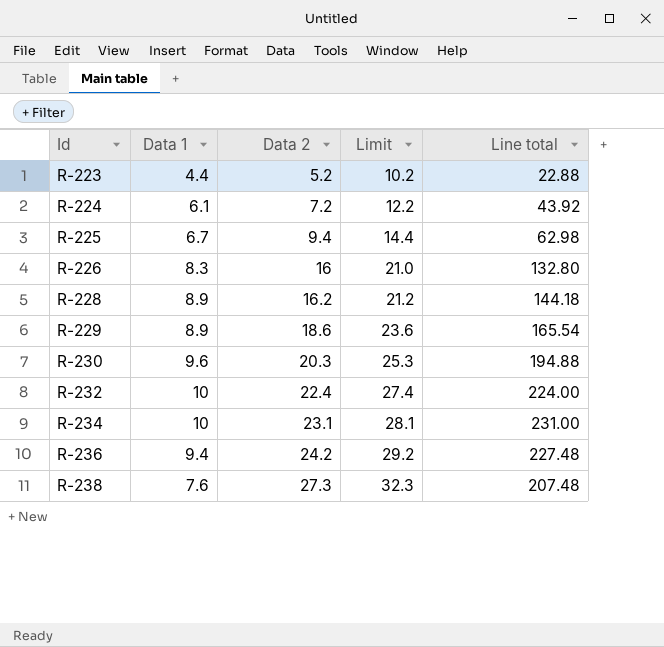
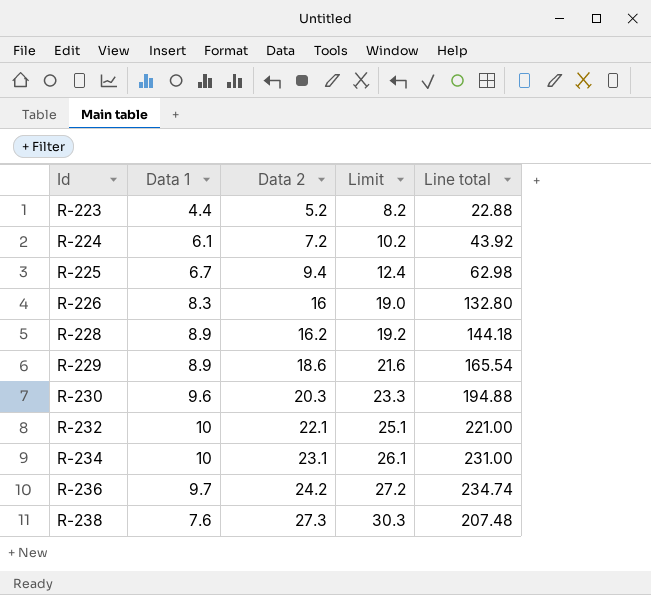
column Limit | formula: [Data 2] + 5 -> [Data 2] + 3
R-232 | Data 2: 22.4 -> 22.1
R-232 | Line total: 224.00 -> 221.00
R-236 | Data 1: 9.4 -> 9.7
R-236 | Line total: 227.48 -> 234.74

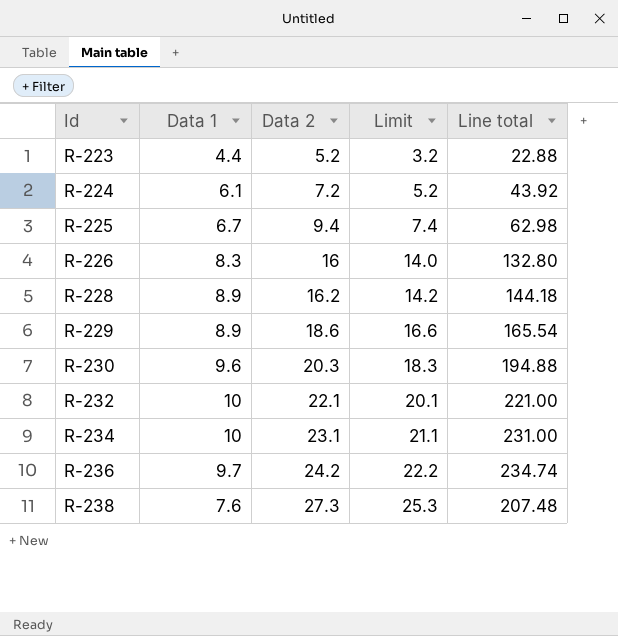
column Limit | formula: [Data 2] + 3 -> [Data 2] - 2

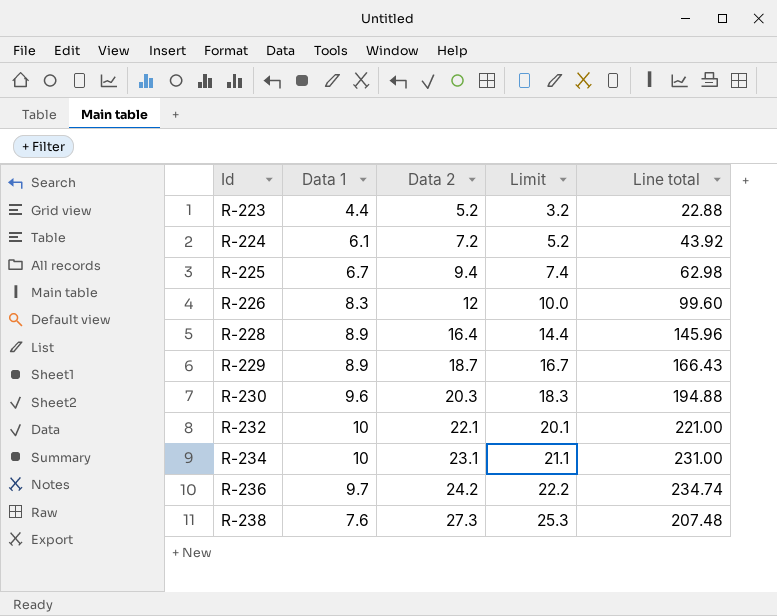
R-226 | Data 2: 16 -> 12
R-226 | Limit: 14.0 -> 10.0
R-226 | Line total: 132.80 -> 99.60
R-228 | Data 2: 16.2 -> 16.4
R-228 | Limit: 14.2 -> 14.4
R-228 | Line total: 144.18 -> 145.96
R-229 | Data 2: 18.6 -> 18.7
R-229 | Limit: 16.6 -> 16.7
R-229 | Line total: 165.54 -> 166.43

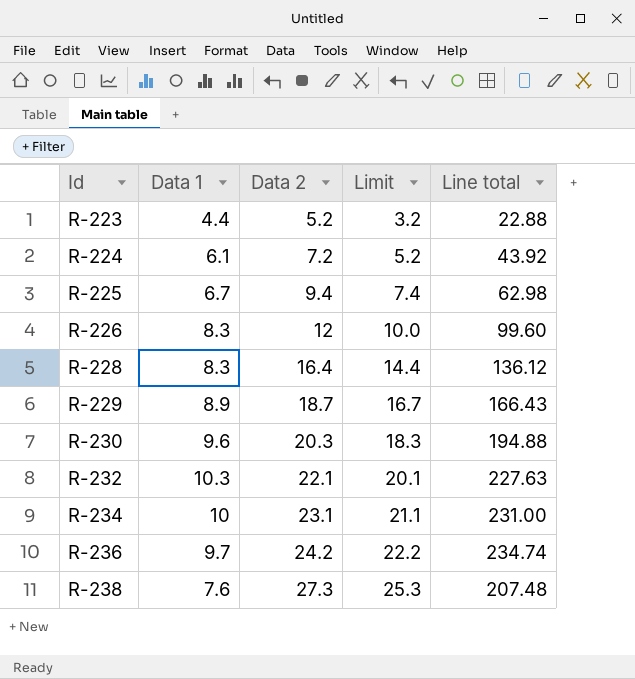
R-228 | Data 1: 8.9 -> 8.3
R-228 | Line total: 145.96 -> 136.12
R-232 | Data 1: 10 -> 10.3
R-232 | Line total: 221.00 -> 227.63

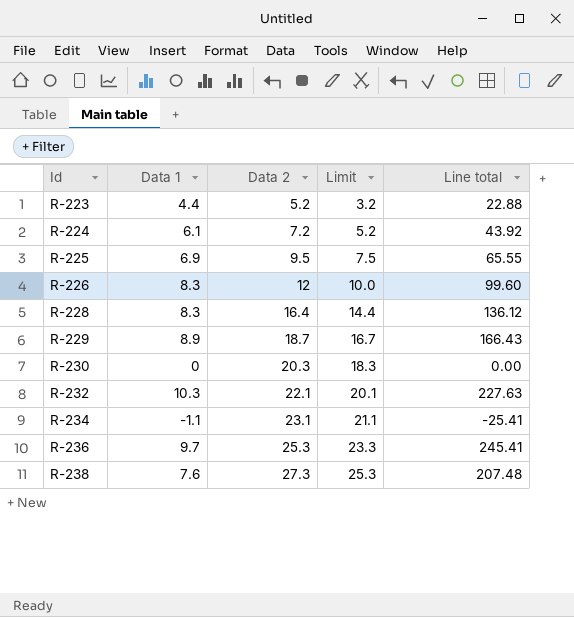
R-225 | Data 1: 6.7 -> 6.9
R-225 | Data 2: 9.4 -> 9.5
R-225 | Limit: 7.4 -> 7.5
R-225 | Line total: 62.98 -> 65.55
R-230 | Data 1: 9.6 -> 0
R-230 | Line total: 194.88 -> 0.00
R-234 | Data 1: 10 -> -1.1
R-234 | Line total: 231.00 -> -25.41
R-236 | Data 2: 24.2 -> 25.3
R-236 | Limit: 22.2 -> 23.3
R-236 | Line total: 234.74 -> 245.41

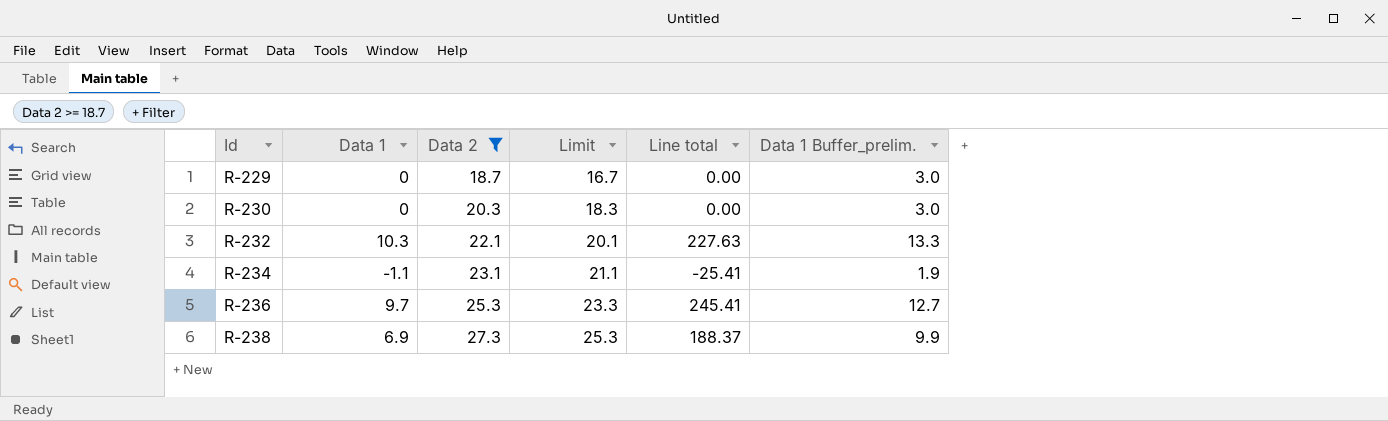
filter: none -> Data 2 >= 18.7
column Data 1 Buffer_prelim. | formula: none -> [Data 1] + 3
R-229 | Data 1: 8.9 -> 0
R-229 | Line total: 166.43 -> 0.00
R-238 | Data 1: 7.6 -> 6.9
R-238 | Line total: 207.48 -> 188.37

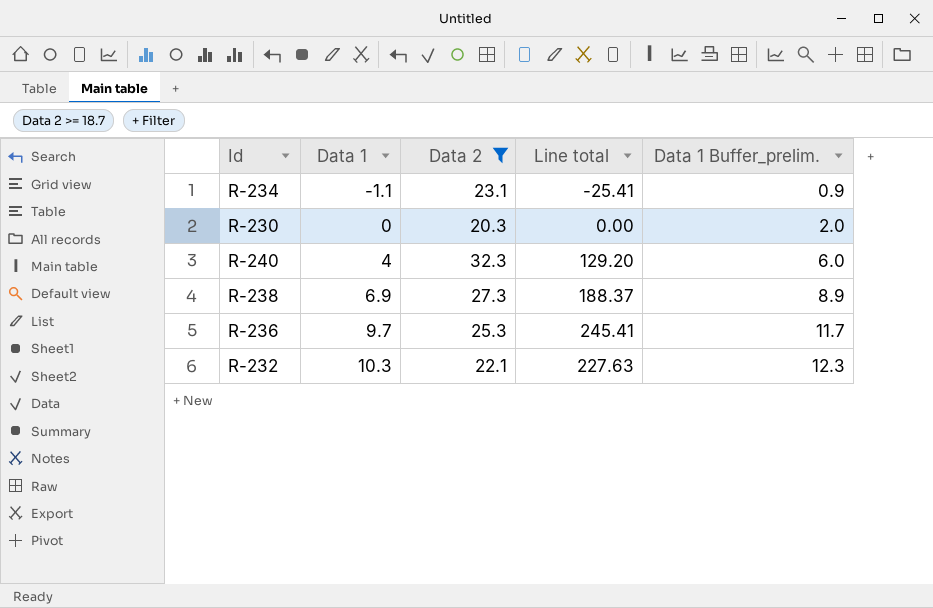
row order: Id ascending -> Data 1 ascending
column Limit | formula: [Data 2] - 2 -> none
column Data 1 Buffer_prelim. | formula: [Data 1] + 3 -> [Data 1] + 2
row R-229: 0 | 18.7 | 16.7 | 0.00 | 3.0 -> none
row R-240: none -> 4 | 32.3 | 129.20 | 6.0

